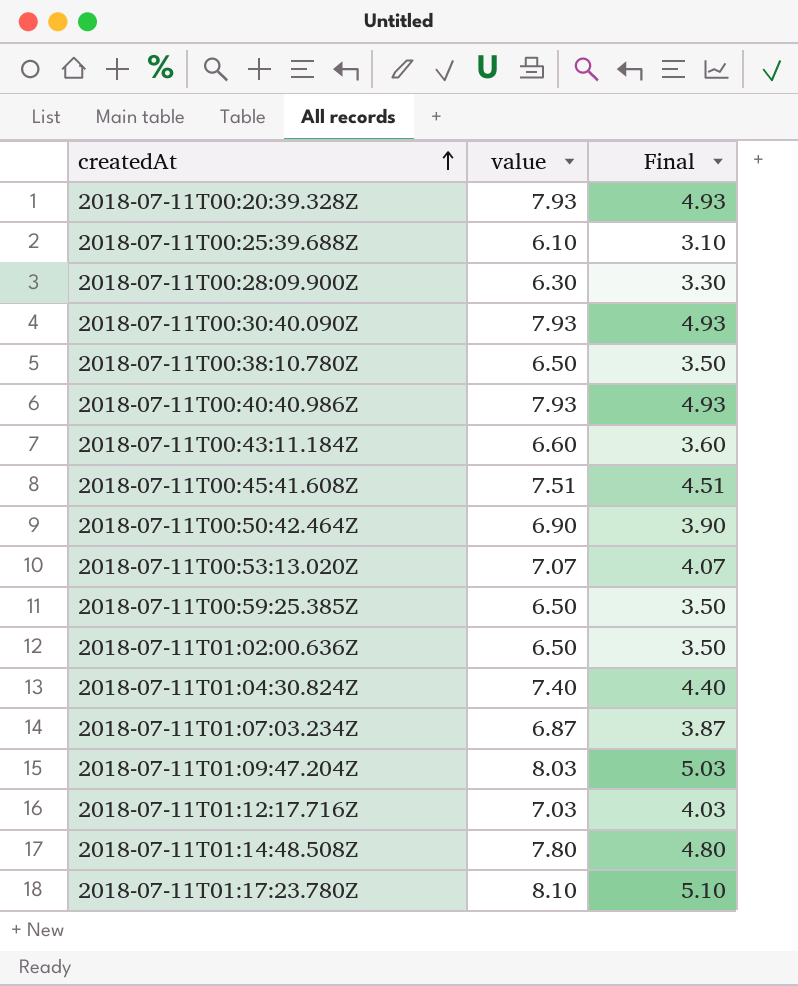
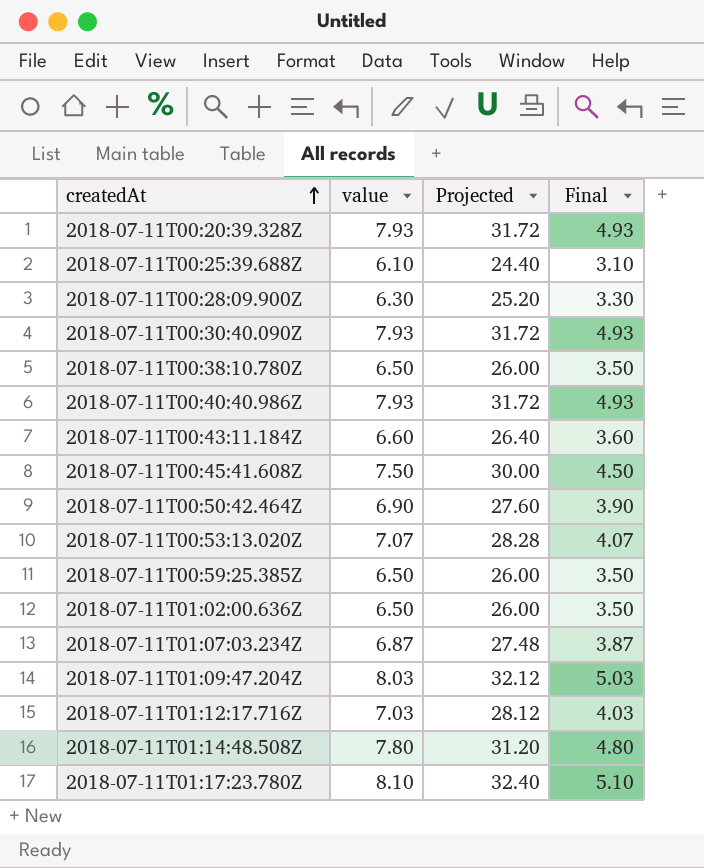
column Projected | formula: none -> [value] * 4
row 2018-07-11T01:04:30.824Z: 7.40 | 4.40 -> none
2018-07-11T00:45:41.608Z | value: 7.51 -> 7.50
2018-07-11T00:45:41.608Z | Final: 4.51 -> 4.50

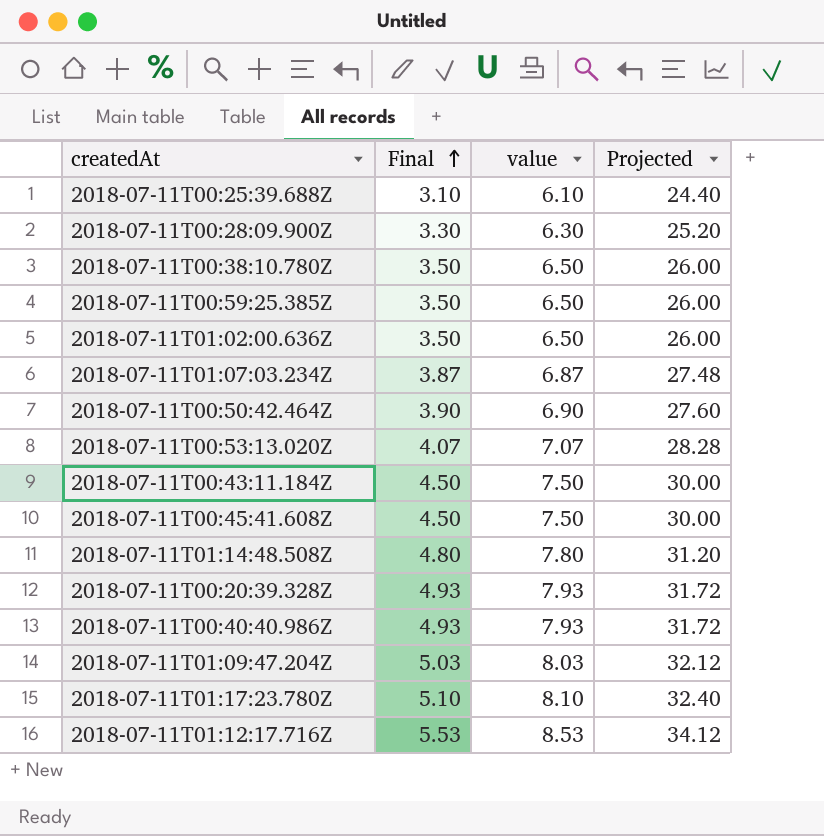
row order: createdAt ascending -> Final ascending
column Final | position: 4 -> 2
row 2018-07-11T00:30:40.090Z: 7.93 | 31.72 | 4.93 -> none
2018-07-11T00:43:11.184Z | Final: 3.60 -> 4.50
2018-07-11T00:43:11.184Z | value: 6.60 -> 7.50
2018-07-11T00:43:11.184Z | Projected: 26.40 -> 30.00
2018-07-11T01:12:17.716Z | Final: 4.03 -> 5.53
2018-07-11T01:12:17.716Z | value: 7.03 -> 8.53
2018-07-11T01:12:17.716Z | Projected: 28.12 -> 34.12

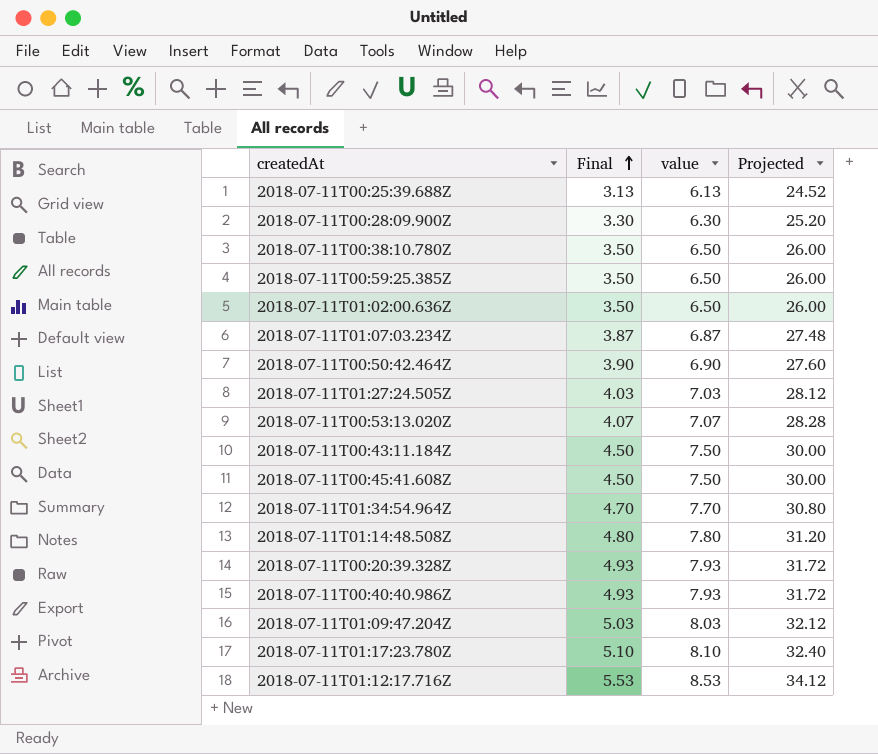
2018-07-11T00:25:39.688Z | Final: 3.10 -> 3.13
2018-07-11T00:25:39.688Z | value: 6.10 -> 6.13
2018-07-11T00:25:39.688Z | Projected: 24.40 -> 24.52
row 2018-07-11T01:27:24.505Z: none -> 4.03 | 7.03 | 28.12
row 2018-07-11T01:34:54.964Z: none -> 4.70 | 7.70 | 30.80

